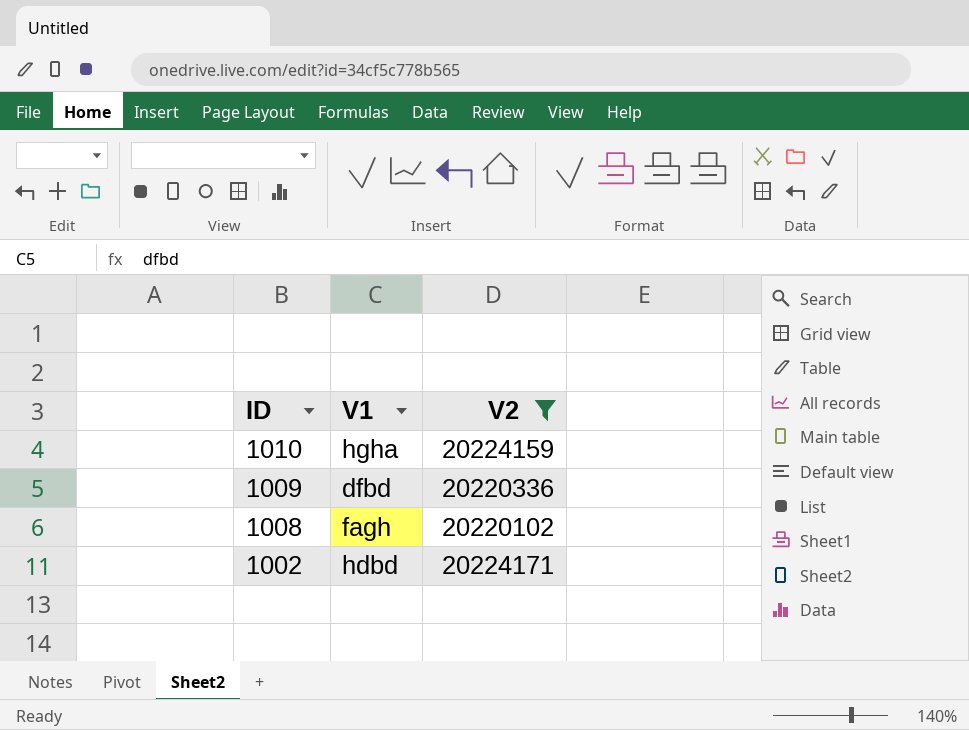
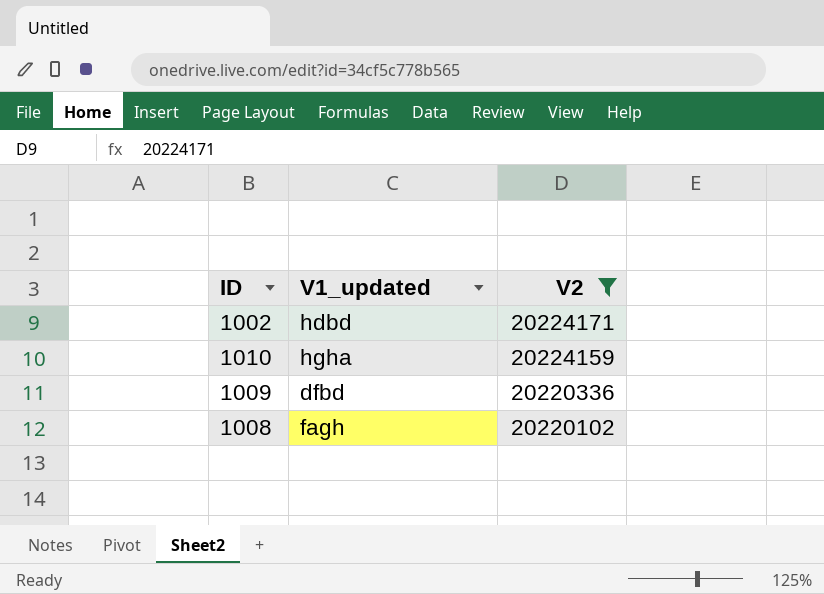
row order: ID descending -> V2 descending
column name: V1 -> V1_updated

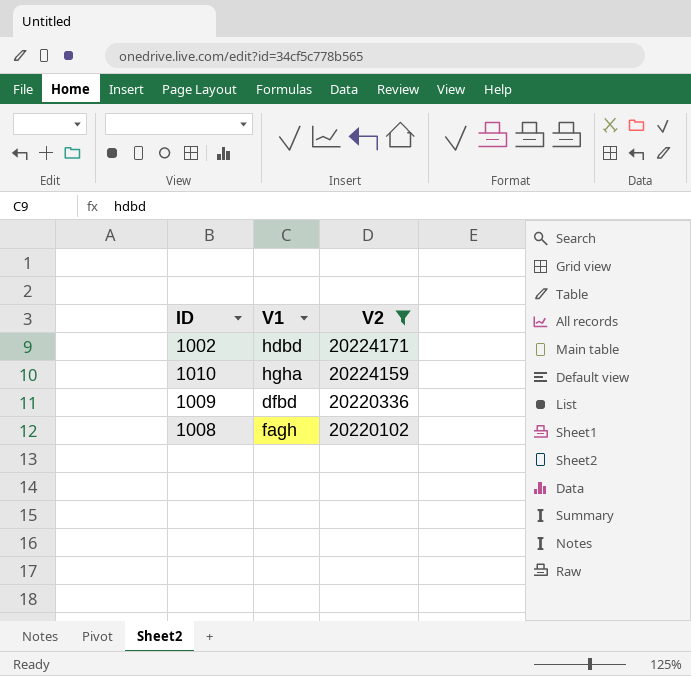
column name: V1_updated -> V1

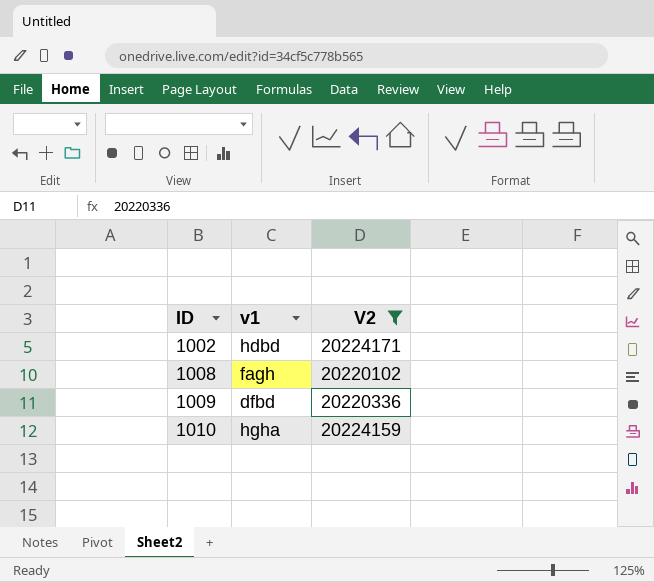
row order: V2 descending -> ID ascending
column name: V1 -> v1

